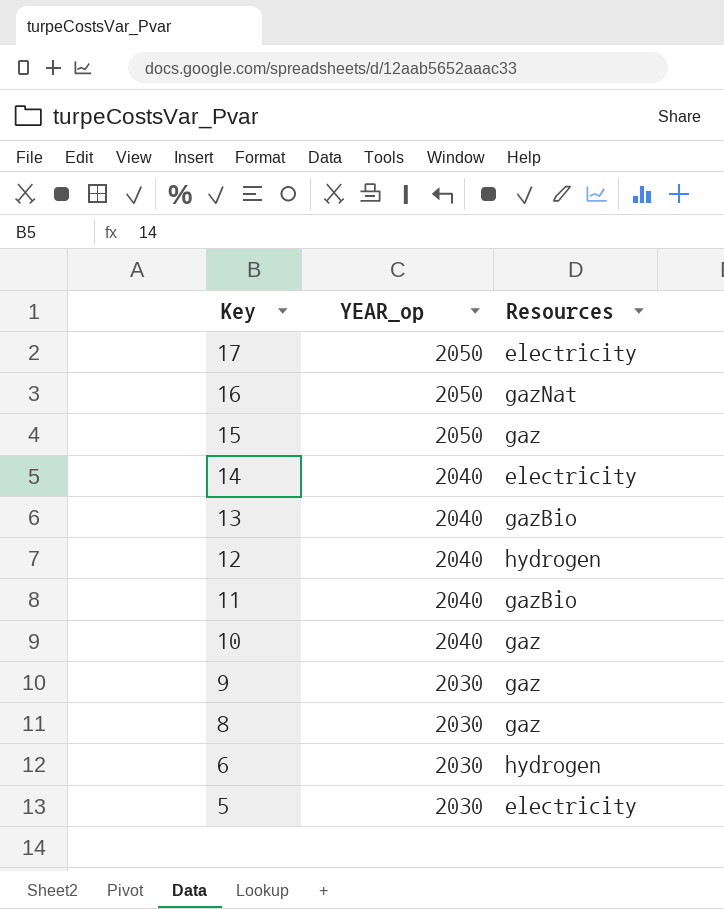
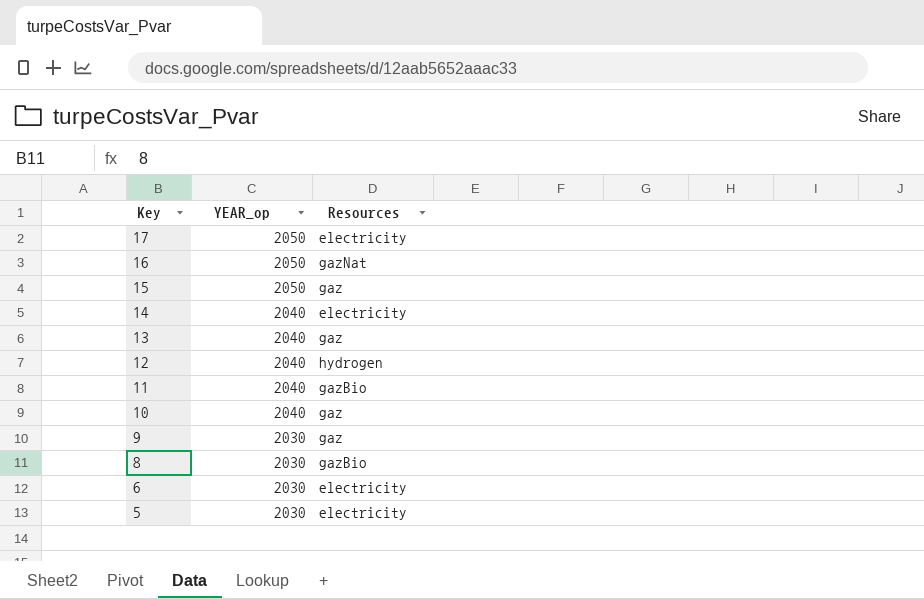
13 | Resources: gazBio -> gaz
8 | Resources: gaz -> gazBio
6 | Resources: hydrogen -> electricity

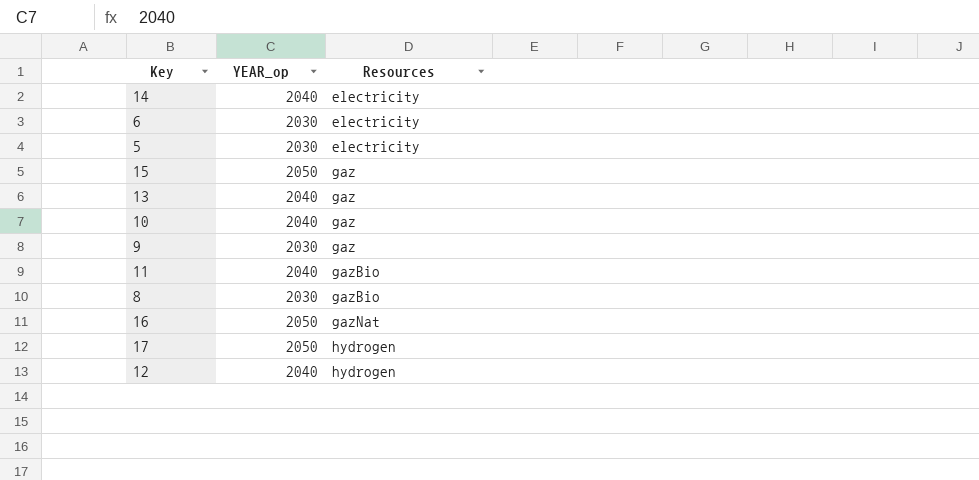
row order: Key descending -> Resources ascending
17 | Resources: electricity -> hydrogen

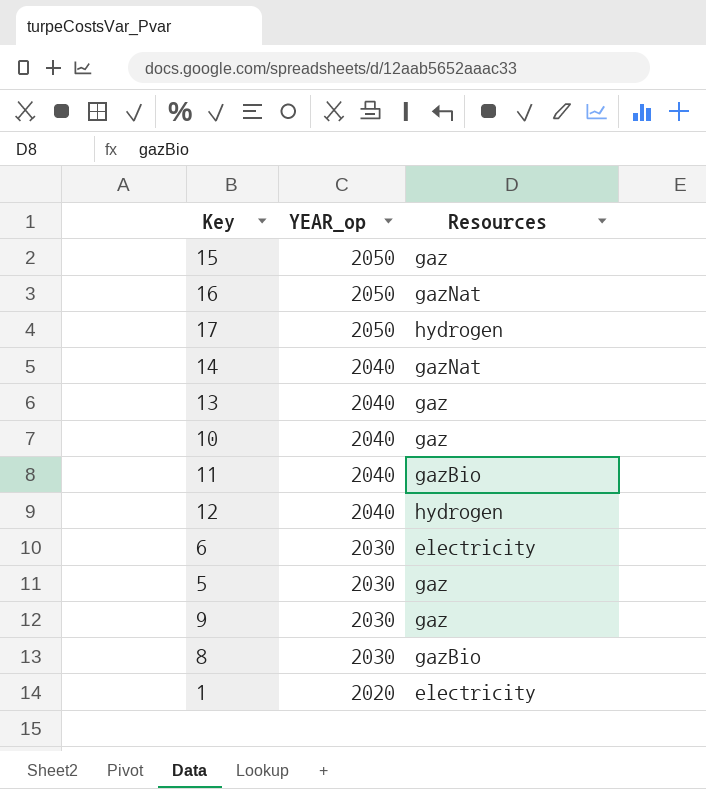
row order: Resources ascending -> YEAR_op descending
14 | Resources: electricity -> gazNat
5 | Resources: electricity -> gaz
row 1: none -> 2020 | electricity

